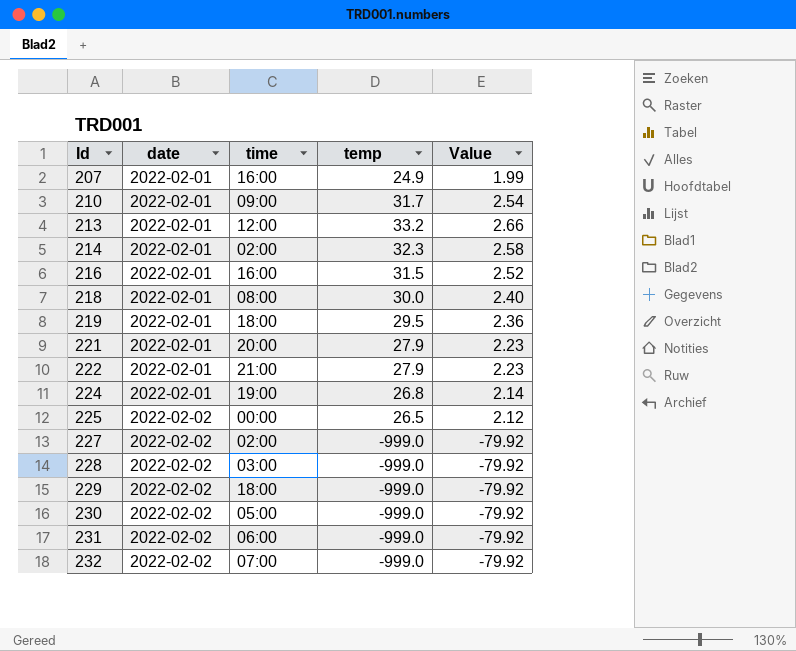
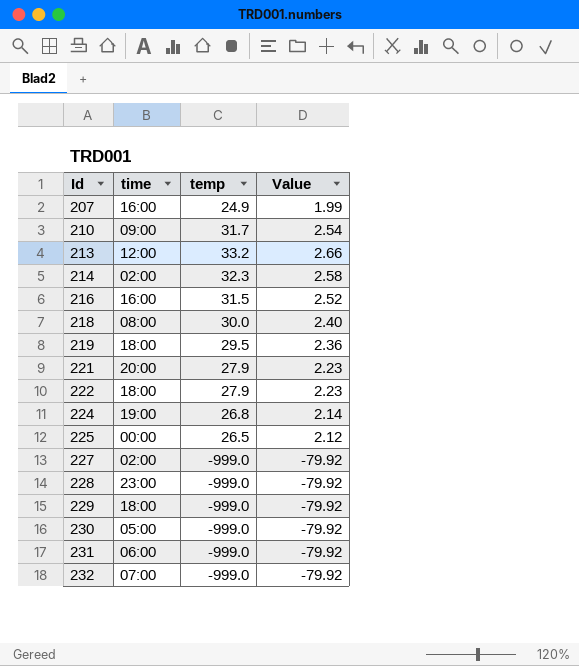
column date | position: 2 -> none
222 | time: 21:00 -> 18:00
228 | time: 03:00 -> 23:00

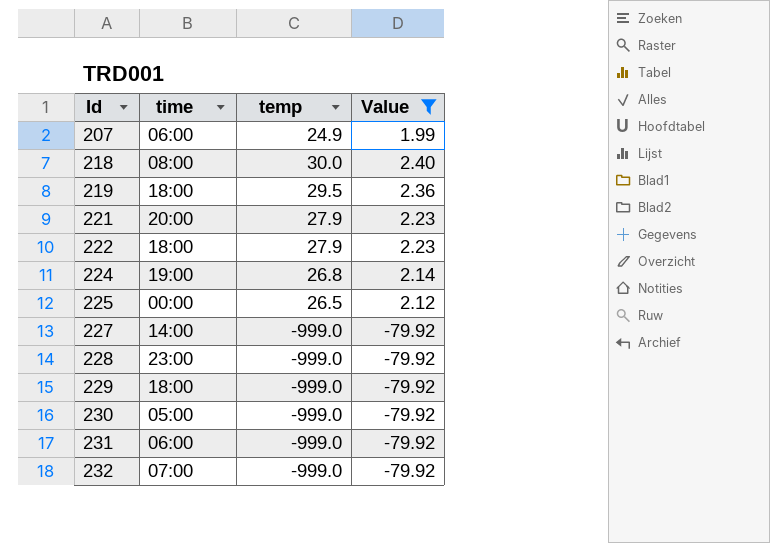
filter: none -> Value <= 2.40
207 | time: 16:00 -> 06:00
227 | time: 02:00 -> 14:00

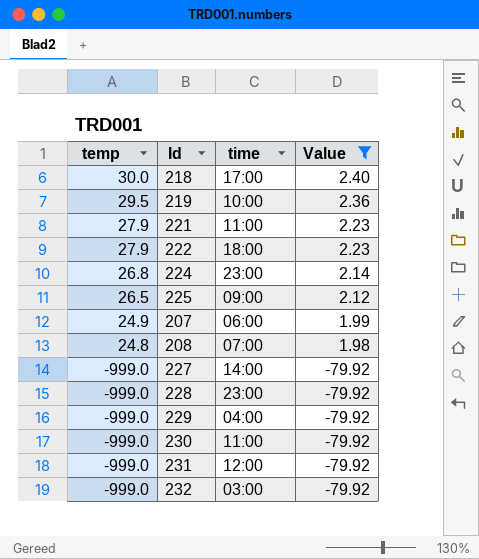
row order: Id ascending -> temp descending
column temp | position: 3 -> 1
218 | time: 08:00 -> 17:00
219 | time: 18:00 -> 10:00
221 | time: 20:00 -> 11:00
224 | time: 19:00 -> 23:00
225 | time: 00:00 -> 09:00
row 208: none -> 24.8 | 07:00 | 1.98
229 | time: 18:00 -> 04:00
230 | time: 05:00 -> 11:00
231 | time: 06:00 -> 12:00
232 | time: 07:00 -> 03:00

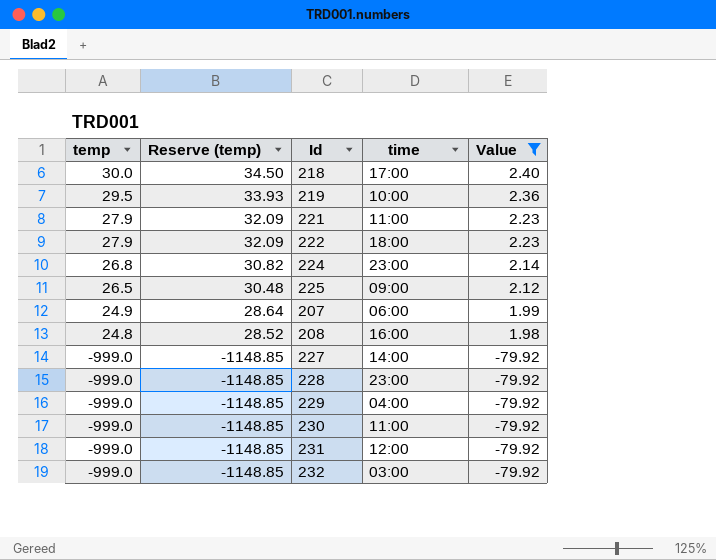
column Reserve (temp) | formula: none -> [temp] * 1.15
208 | time: 07:00 -> 16:00

